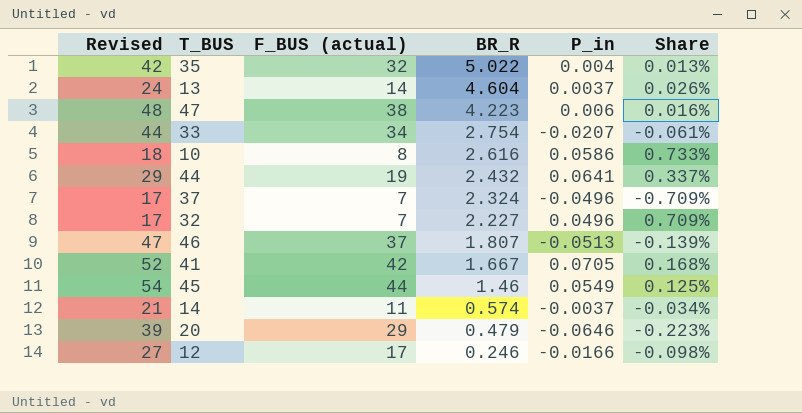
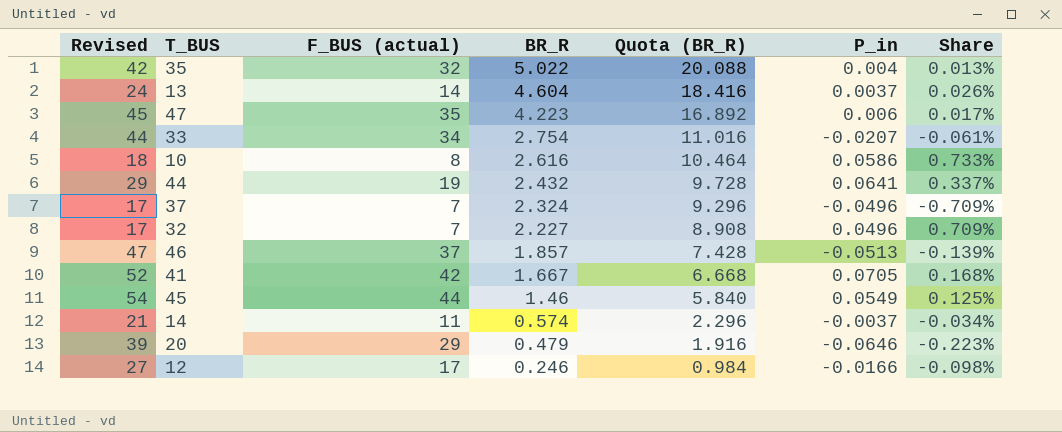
column Quota (BR_R) | formula: none -> [BR_R] * 4
47 | Revised: 48 -> 45
47 | F_BUS (actual): 38 -> 35
47 | Share: 0.016% -> 0.017%
46 | BR_R: 1.807 -> 1.857

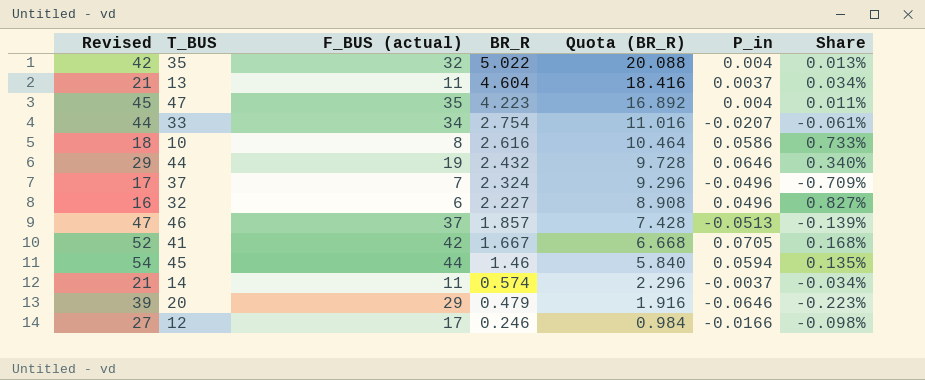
13 | Revised: 24 -> 21
13 | F_BUS (actual): 14 -> 11
13 | Share: 0.026% -> 0.034%
47 | P_in: 0.006 -> 0.004
47 | Share: 0.017% -> 0.011%
44 | P_in: 0.0641 -> 0.0646
44 | Share: 0.337% -> 0.340%
32 | Revised: 17 -> 16
32 | F_BUS (actual): 7 -> 6
32 | Share: 0.709% -> 0.827%
45 | P_in: 0.0549 -> 0.0594
45 | Share: 0.125% -> 0.135%

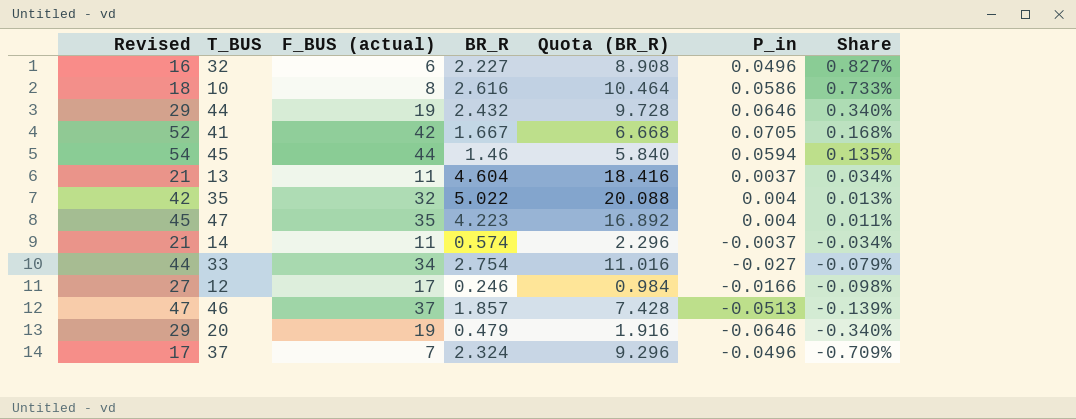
row order: BR_R descending -> Share descending
33 | P_in: -0.0207 -> -0.027
33 | Share: -0.061% -> -0.079%
20 | Revised: 39 -> 29
20 | F_BUS (actual): 29 -> 19
20 | Share: -0.223% -> -0.340%

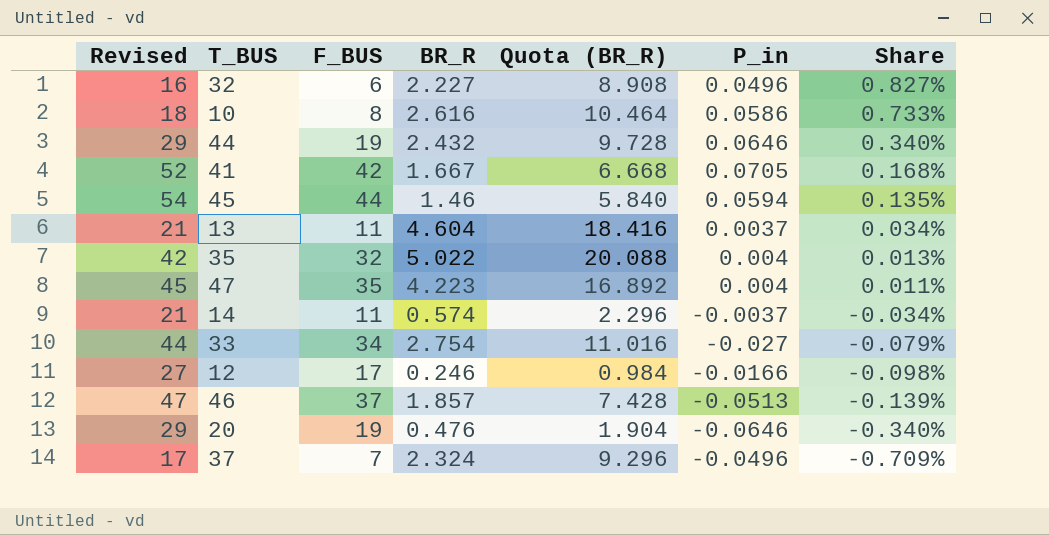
column name: F_BUS (actual) -> F_BUS
20 | BR_R: 0.479 -> 0.476
20 | Quota (BR_R): 1.916 -> 1.904

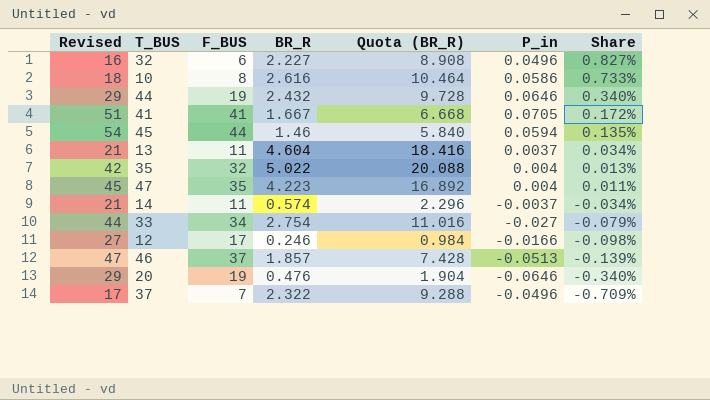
41 | Revised: 52 -> 51
41 | F_BUS: 42 -> 41
41 | Share: 0.168% -> 0.172%
37 | BR_R: 2.324 -> 2.322
37 | Quota (BR_R): 9.296 -> 9.288

